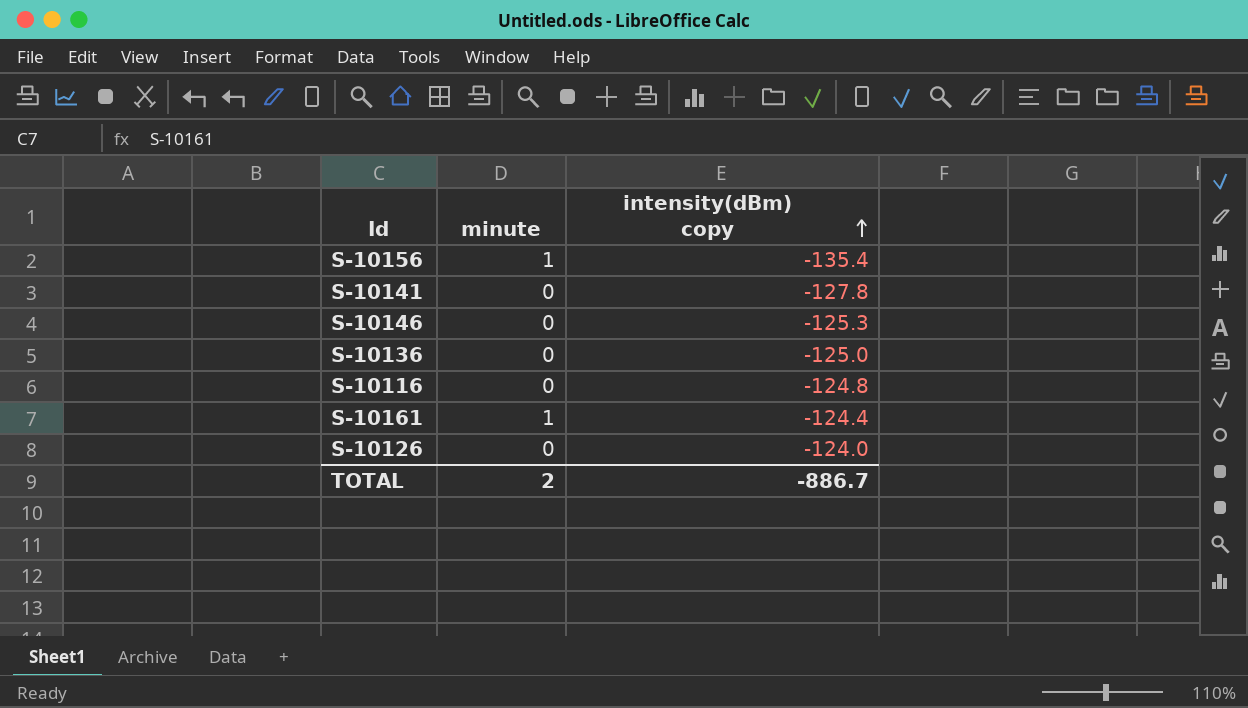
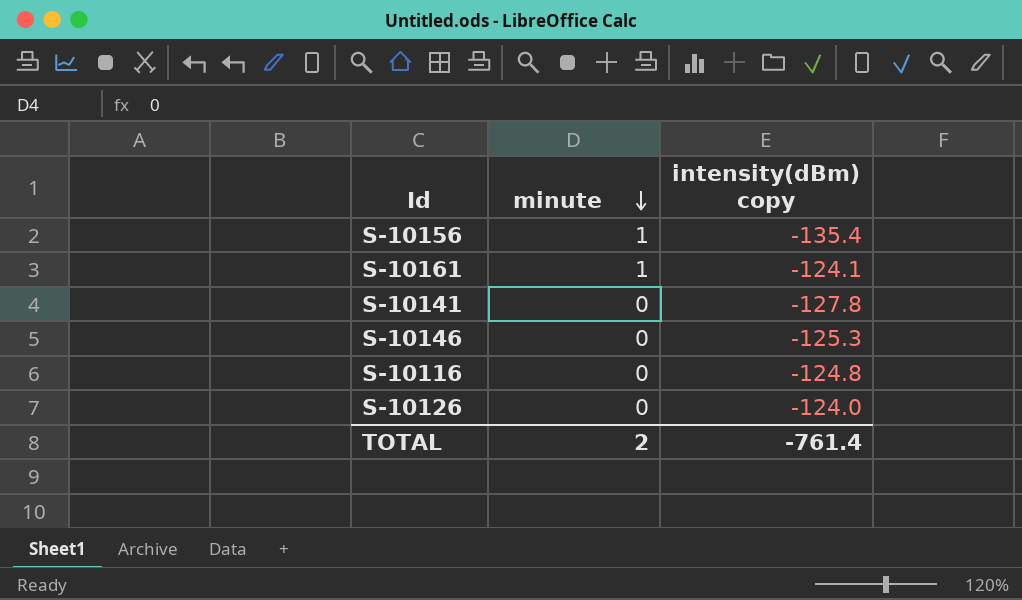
row order: intensity(dBm) copy ascending -> minute descending
row S-10136: 0 | -125.0 -> none
S-10161 | intensity(dBm) copy: -124.4 -> -124.1
TOTAL | intensity(dBm) copy: -886.7 -> -761.4

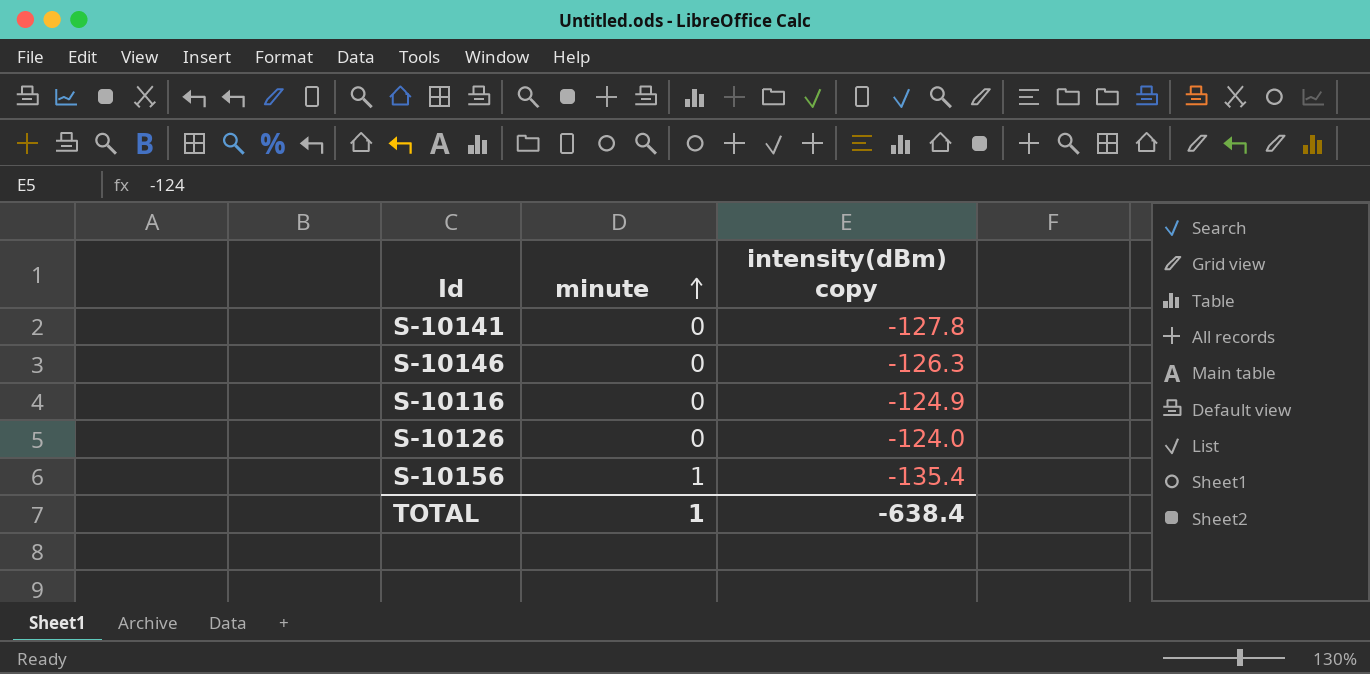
row order: minute descending -> minute ascending
row S-10161: 1 | -124.1 -> none
S-10146 | intensity(dBm) copy: -125.3 -> -126.3
S-10116 | intensity(dBm) copy: -124.8 -> -124.9
TOTAL | minute: 2 -> 1
TOTAL | intensity(dBm) copy: -761.4 -> -638.4

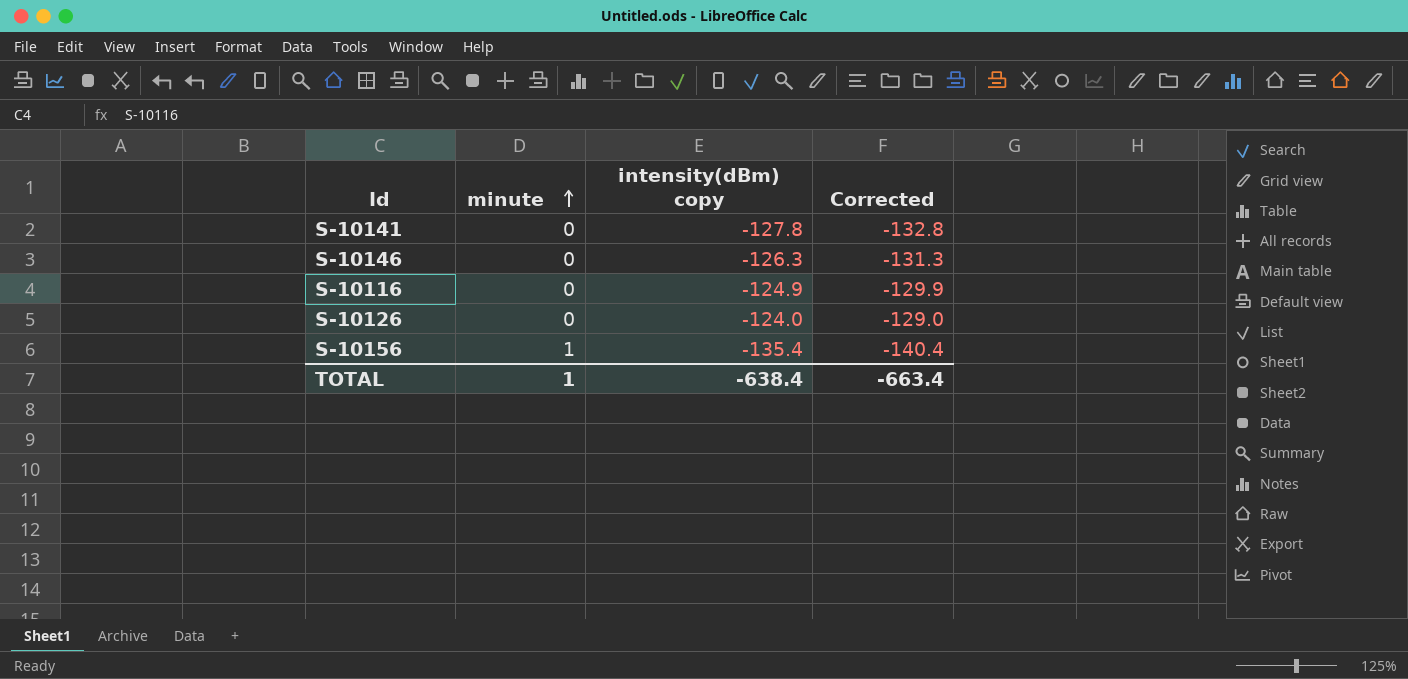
column Corrected | formula: none -> [intensity(dBm) copy] - 5

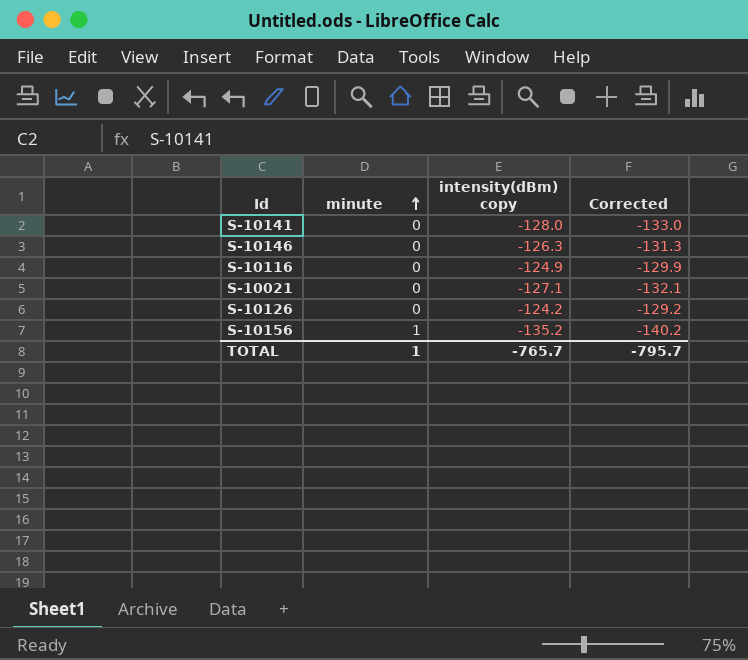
S-10141 | intensity(dBm) copy: -127.8 -> -128.0
S-10141 | Corrected: -132.8 -> -133.0
row S-10021: none -> 0 | -127.1 | -132.1
S-10126 | intensity(dBm) copy: -124.0 -> -124.2
S-10126 | Corrected: -129.0 -> -129.2
S-10156 | intensity(dBm) copy: -135.4 -> -135.2
S-10156 | Corrected: -140.4 -> -140.2
TOTAL | intensity(dBm) copy: -638.4 -> -765.7
TOTAL | Corrected: -663.4 -> -795.7

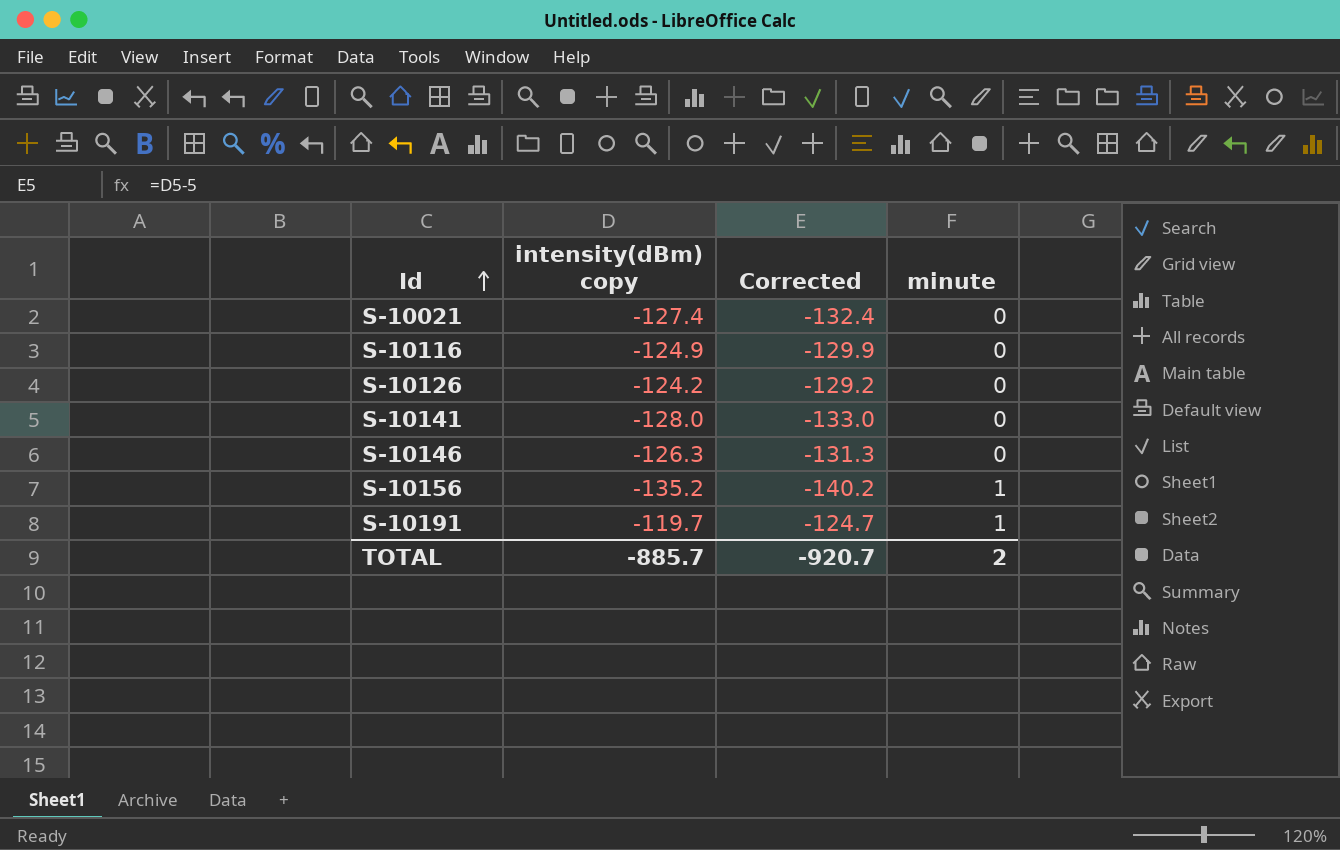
row order: minute ascending -> Id ascending
column minute | position: 2 -> 4
S-10021 | intensity(dBm) copy: -127.1 -> -127.4
S-10021 | Corrected: -132.1 -> -132.4
row S-10191: none -> -119.7 | -124.7 | 1
TOTAL | intensity(dBm) copy: -765.7 -> -885.7
TOTAL | Corrected: -795.7 -> -920.7
TOTAL | minute: 1 -> 2

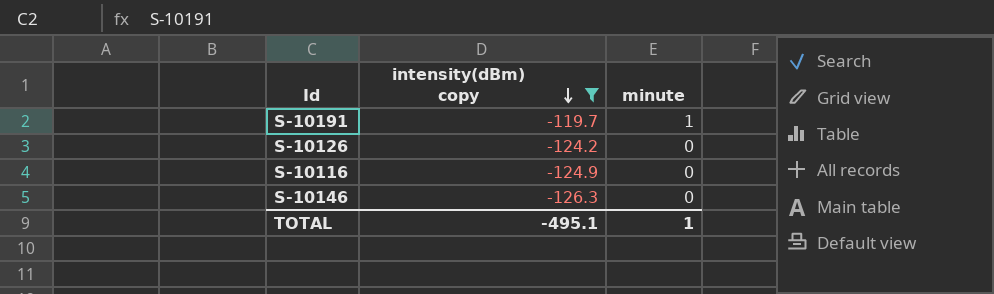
filter: none -> intensity(dBm) copy >= -126.3
row order: Id ascending -> intensity(dBm) copy descending
column Corrected | formula: [intensity(dBm) copy] - 5 -> none
TOTAL | intensity(dBm) copy: -885.7 -> -495.1
TOTAL | minute: 2 -> 1

